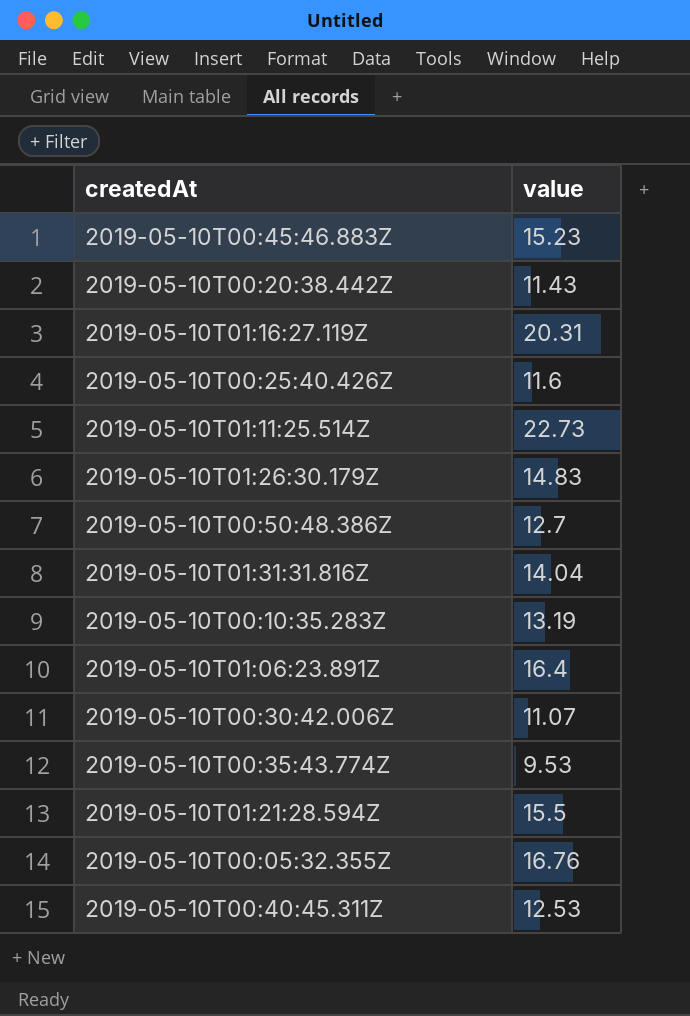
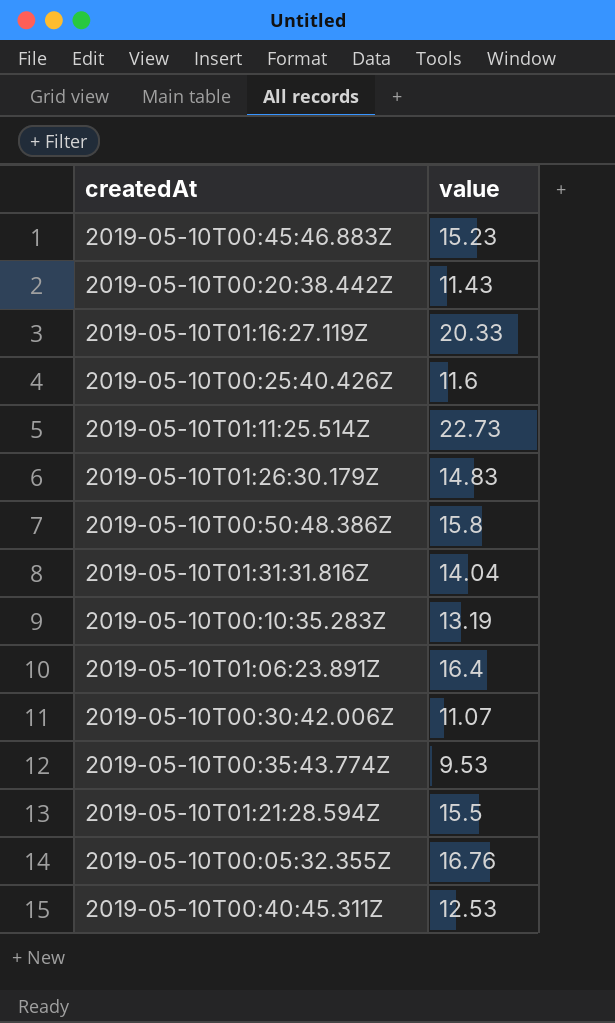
2019-05-10T01:16:27.119Z | value: 20.31 -> 20.33
2019-05-10T00:50:48.386Z | value: 12.7 -> 15.8

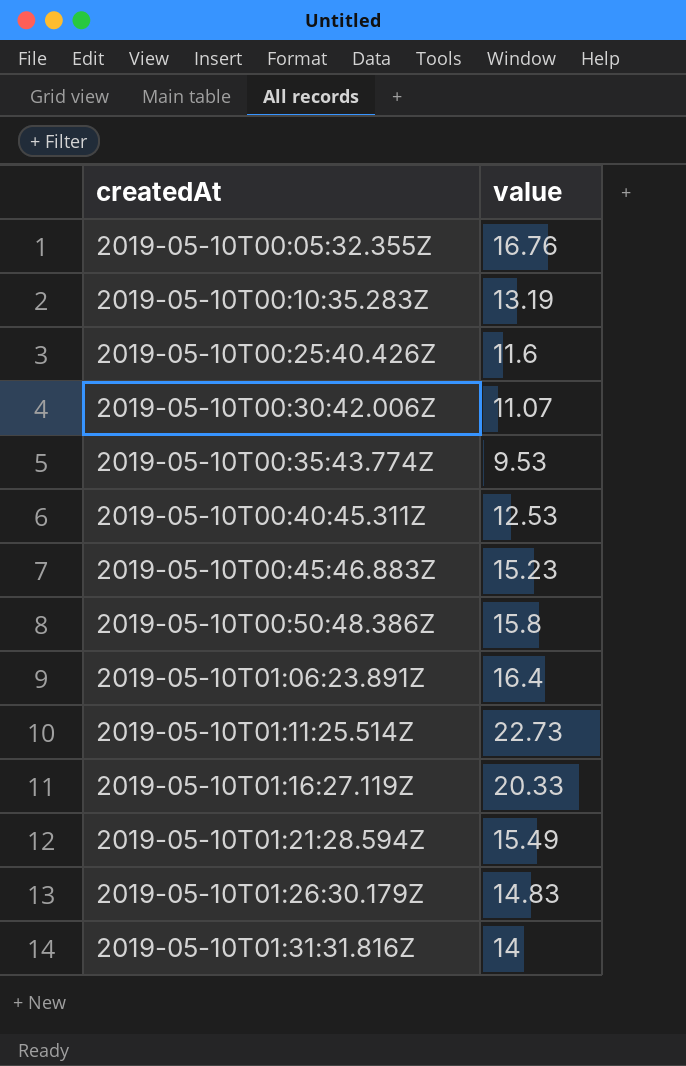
row order: none -> createdAt ascending
row 2019-05-10T00:20:38.442Z: 11.43 -> none
2019-05-10T01:21:28.594Z | value: 15.5 -> 15.49
2019-05-10T01:31:31.816Z | value: 14.04 -> 14

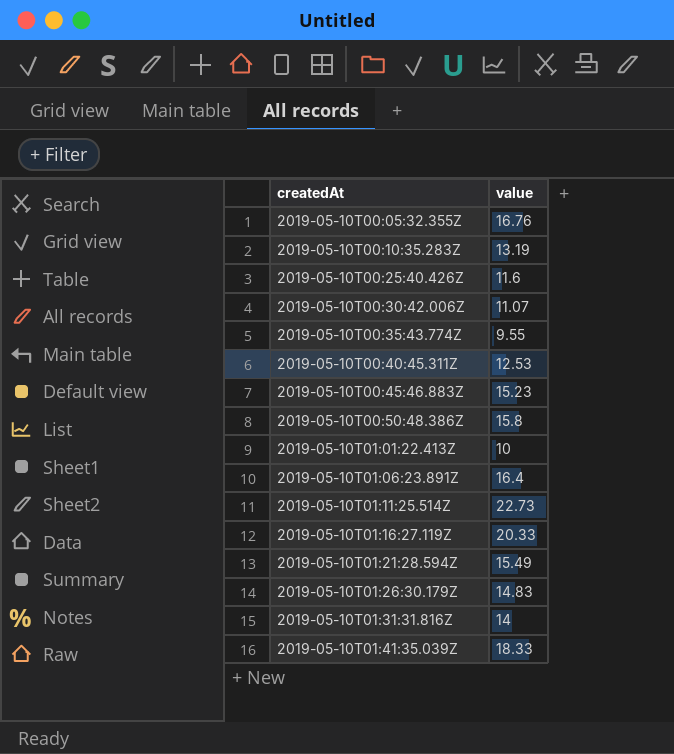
2019-05-10T00:35:43.774Z | value: 9.53 -> 9.55
row 2019-05-10T01:01:22.413Z: none -> 10
row 2019-05-10T01:41:35.039Z: none -> 18.33

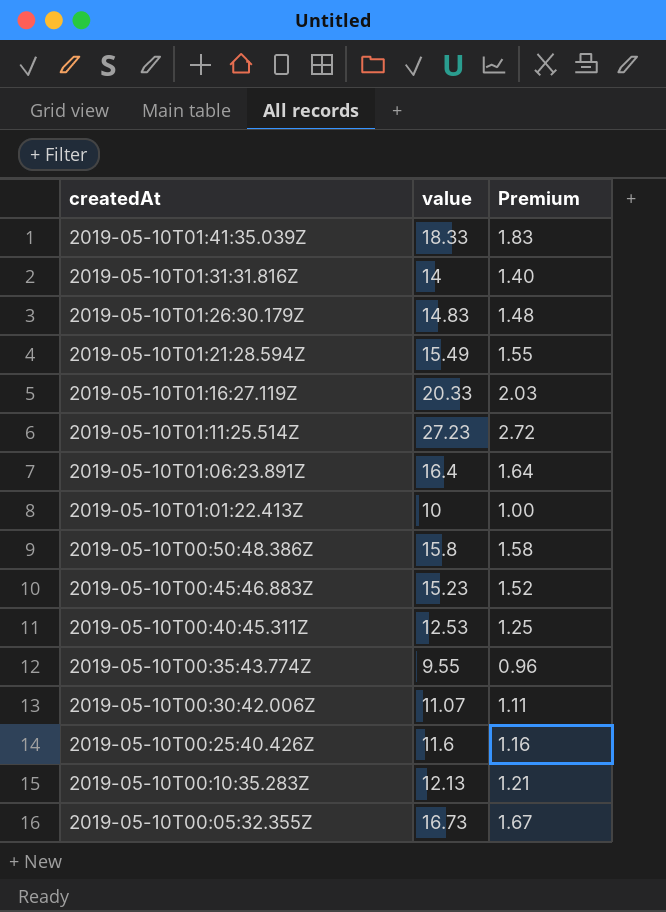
row order: createdAt ascending -> createdAt descending
column Premium | formula: none -> [value] * 0.1
2019-05-10T01:11:25.514Z | value: 22.73 -> 27.23
2019-05-10T00:10:35.283Z | value: 13.19 -> 12.13
2019-05-10T00:05:32.355Z | value: 16.76 -> 16.73

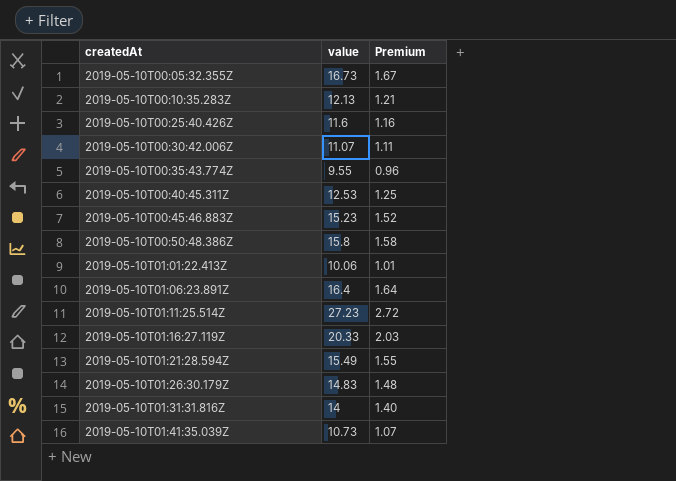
row order: createdAt descending -> createdAt ascending
2019-05-10T01:01:22.413Z | value: 10 -> 10.06
2019-05-10T01:01:22.413Z | Premium: 1.00 -> 1.01
2019-05-10T01:41:35.039Z | value: 18.33 -> 10.73
2019-05-10T01:41:35.039Z | Premium: 1.83 -> 1.07

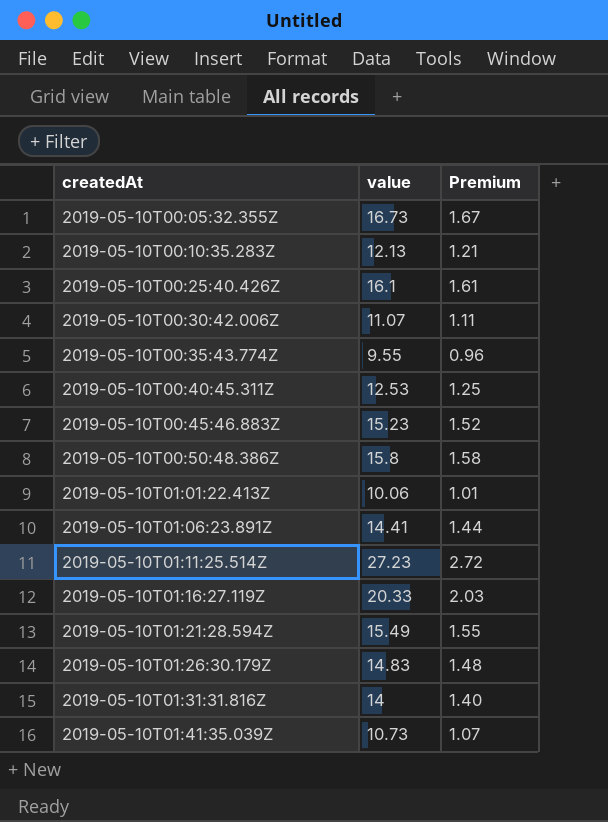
2019-05-10T00:25:40.426Z | value: 11.6 -> 16.1
2019-05-10T00:25:40.426Z | Premium: 1.16 -> 1.61
2019-05-10T01:06:23.891Z | value: 16.4 -> 14.41
2019-05-10T01:06:23.891Z | Premium: 1.64 -> 1.44

